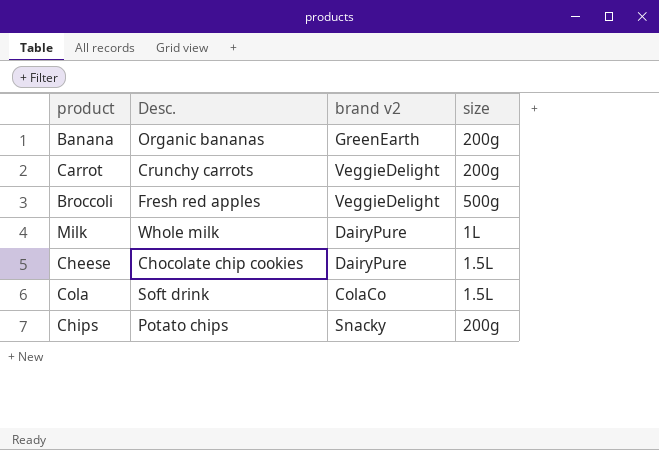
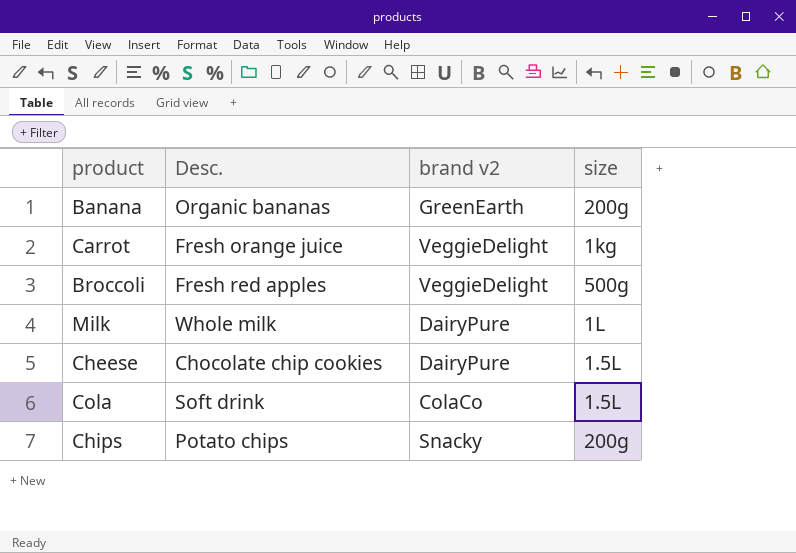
Carrot | Desc.: Crunchy carrots -> Fresh orange juice
Carrot | size: 200g -> 1kg

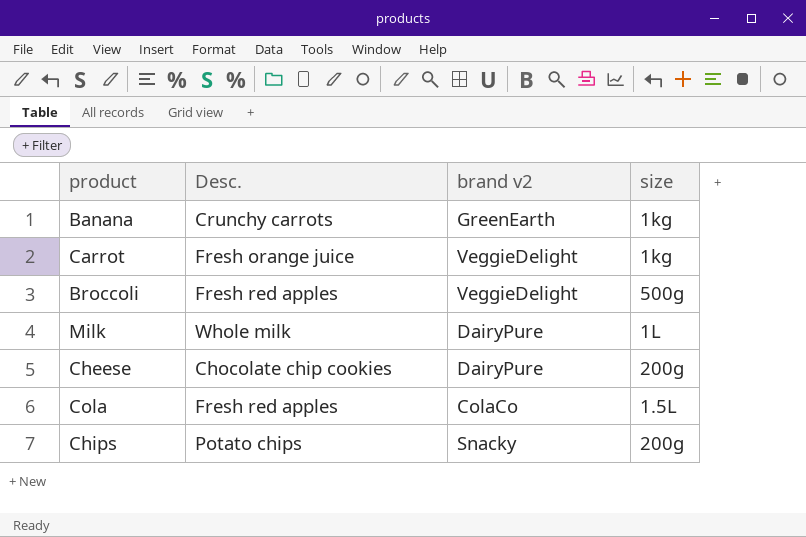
Banana | Desc.: Organic bananas -> Crunchy carrots
Banana | size: 200g -> 1kg
Cheese | size: 1.5L -> 200g
Cola | Desc.: Soft drink -> Fresh red apples

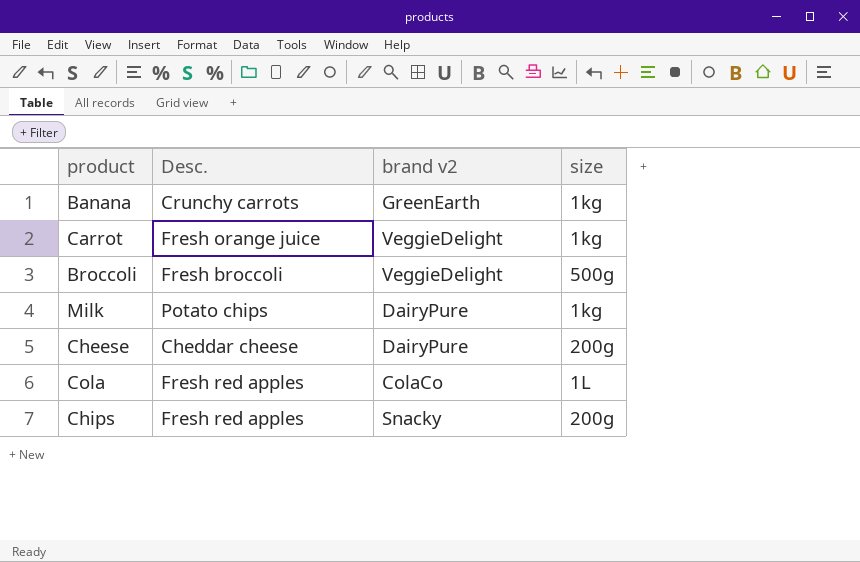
Broccoli | Desc.: Fresh red apples -> Fresh broccoli
Milk | Desc.: Whole milk -> Potato chips
Milk | size: 1L -> 1kg
Cheese | Desc.: Chocolate chip cookies -> Cheddar cheese
Cola | size: 1.5L -> 1L
Chips | Desc.: Potato chips -> Fresh red apples

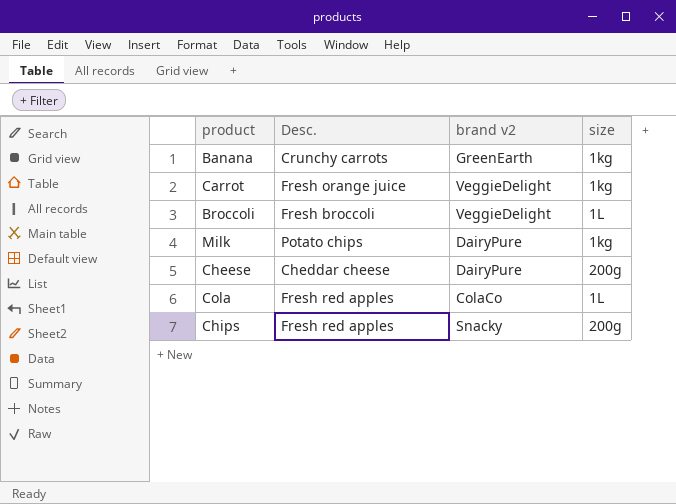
Broccoli | size: 500g -> 1L

